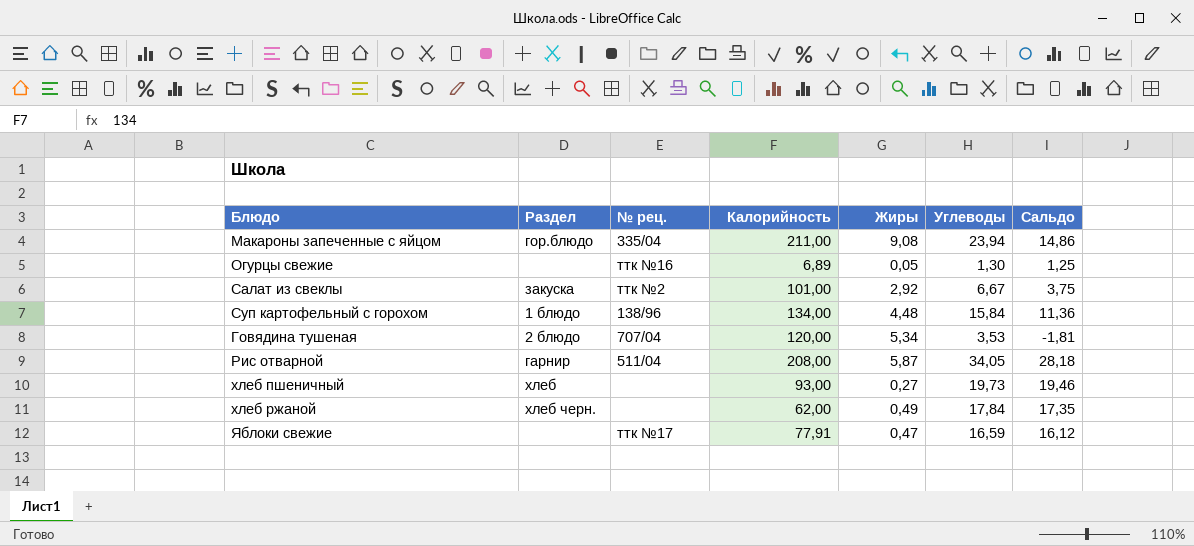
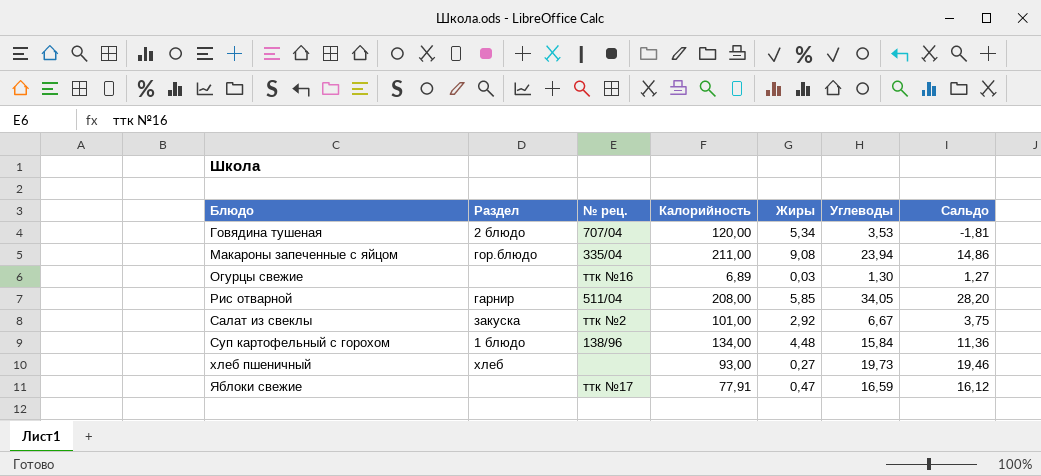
row order: none -> Блюдо ascending
row хлеб ржаной: хлеб черн. | none | 62,00 | 0,49 | 17,84 | 17,35 -> none
Огурцы свежие | Жиры: 0,05 -> 0,03
Огурцы свежие | Сальдо: 1,25 -> 1,27
Рис отварной | Жиры: 5,87 -> 5,85
Рис отварной | Сальдо: 28,18 -> 28,20

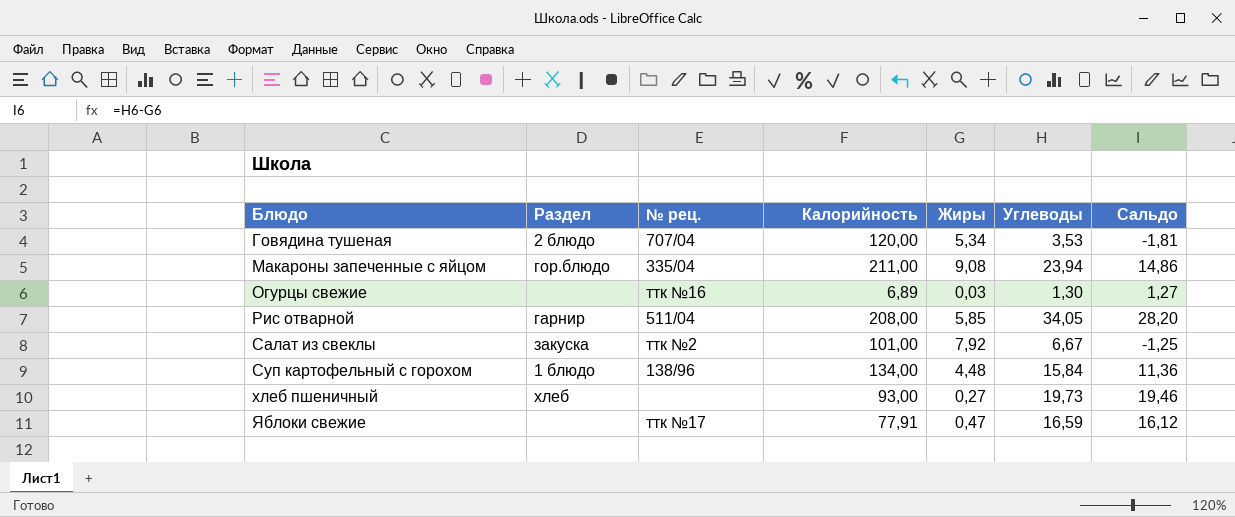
Салат из свеклы | Жиры: 2,92 -> 7,92
Салат из свеклы | Сальдо: 3,75 -> -1,25

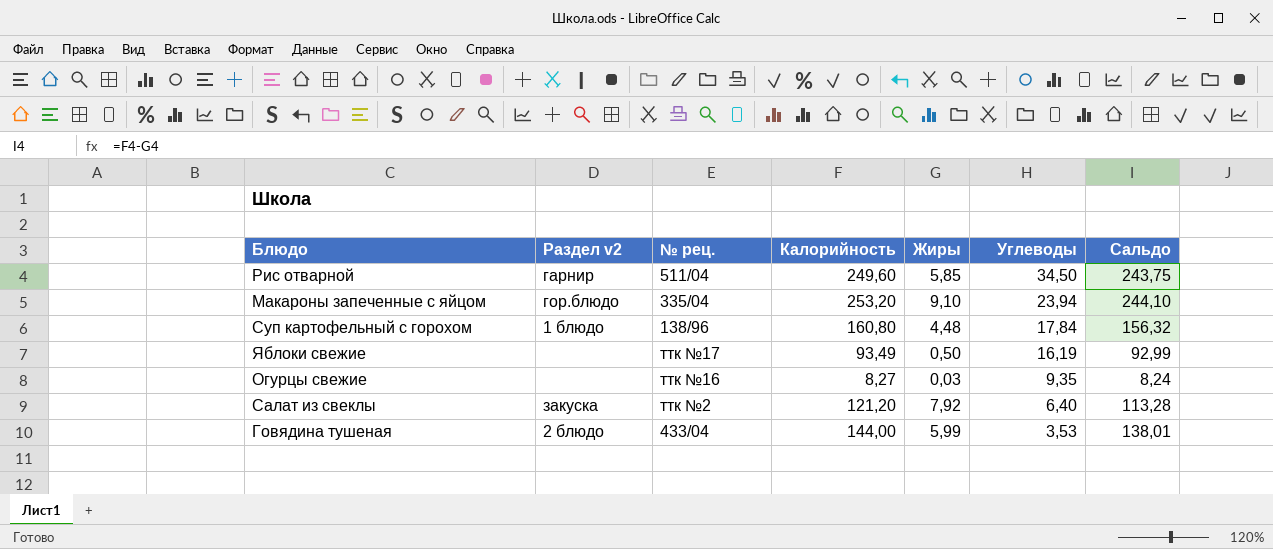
row order: Блюдо ascending -> Углеводы descending
column name: Раздел -> Раздел v2
column Сальдо | formula: [Углеводы] - [Жиры] -> [Калорийность] - [Жиры]
row хлеб пшеничный: хлеб | none | 93,00 | 0,27 | 19,73 | 19,46 -> none
Рис отварной | Калорийность: 208,00 -> 249,60
Рис отварной | Углеводы: 34,05 -> 34,50
Макароны запеченные с яйцом | Калорийность: 211,00 -> 253,20
Макароны запеченные с яйцом | Жиры: 9,08 -> 9,10
Суп картофельный с горохом | Калорийность: 134,00 -> 160,80
Суп картофельный с горохом | Углеводы: 15,84 -> 17,84
Яблоки свежие | Калорийность: 77,91 -> 93,49
Яблоки свежие | Жиры: 0,47 -> 0,50
Яблоки свежие | Углеводы: 16,59 -> 16,19
Огурцы свежие | Калорийность: 6,89 -> 8,27
Огурцы свежие | Углеводы: 1,30 -> 9,35
Салат из свеклы | Калорийность: 101,00 -> 121,20
Салат из свеклы | Углеводы: 6,67 -> 6,40
Говядина тушеная | № рец.: 707/04 -> 433/04
Говядина тушеная | Калорийность: 120,00 -> 144,00
Говядина тушеная | Жиры: 5,34 -> 5,99

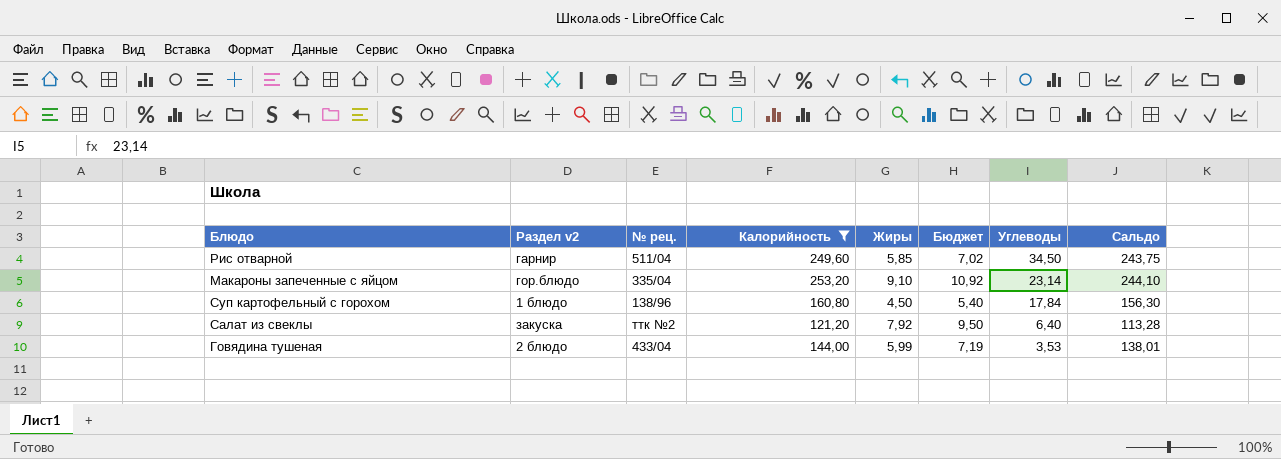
filter: none -> Калорийность >= 121,20
column Бюджет | formula: none -> [Жиры] * 1,2
Макароны запеченные с яйцом | Углеводы: 23,94 -> 23,14
Суп картофельный с горохом | Жиры: 4,48 -> 4,50
Суп картофельный с горохом | Сальдо: 156,32 -> 156,30

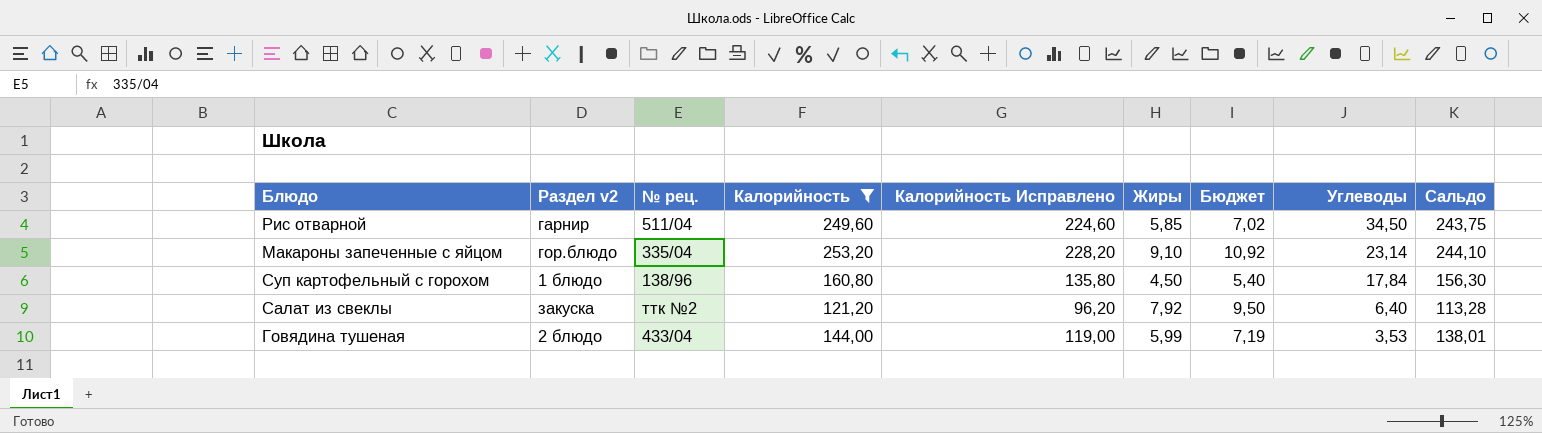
column Калорийность Исправлено | formula: none -> [Калорийность] - 25

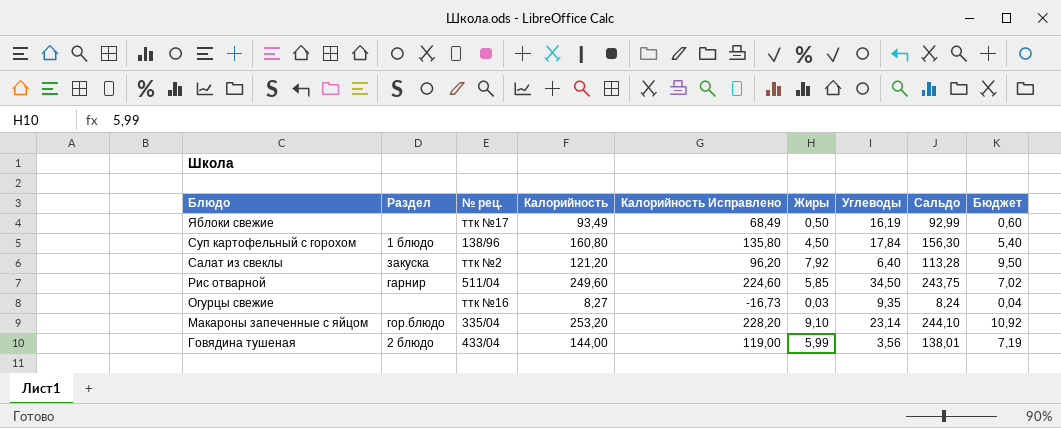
filter: Калорийность >= 121,20 -> none
row order: Углеводы descending -> Блюдо descending
column name: Раздел v2 -> Раздел
column Бюджет | position: 7 -> 9
Говядина тушеная | Углеводы: 3,53 -> 3,56

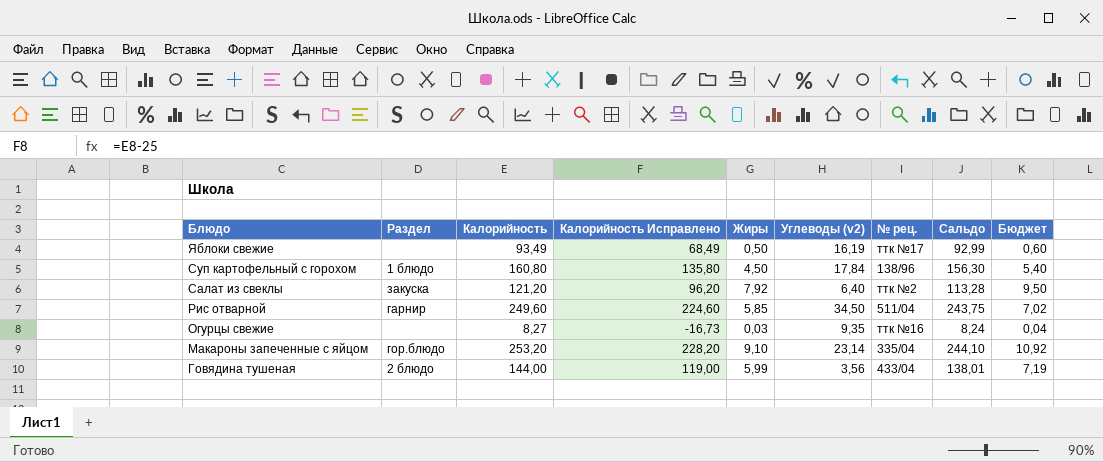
column name: Углеводы -> Углеводы (v2)
column № рец. | position: 3 -> 7

